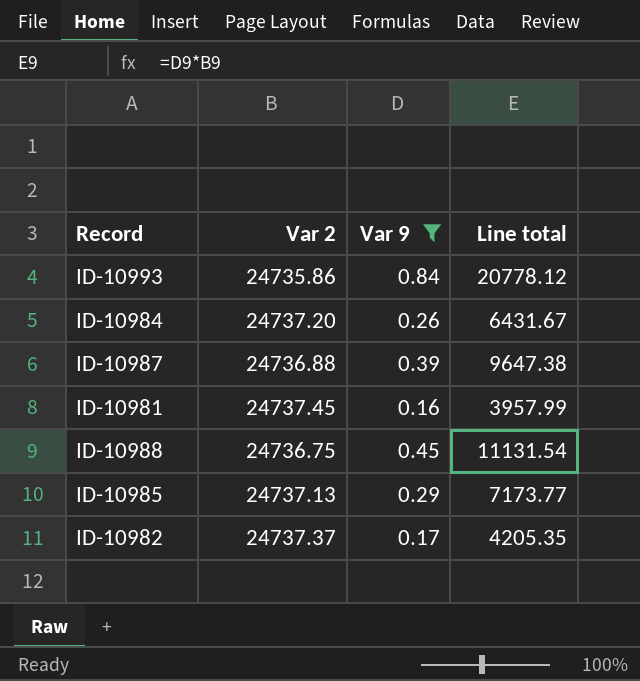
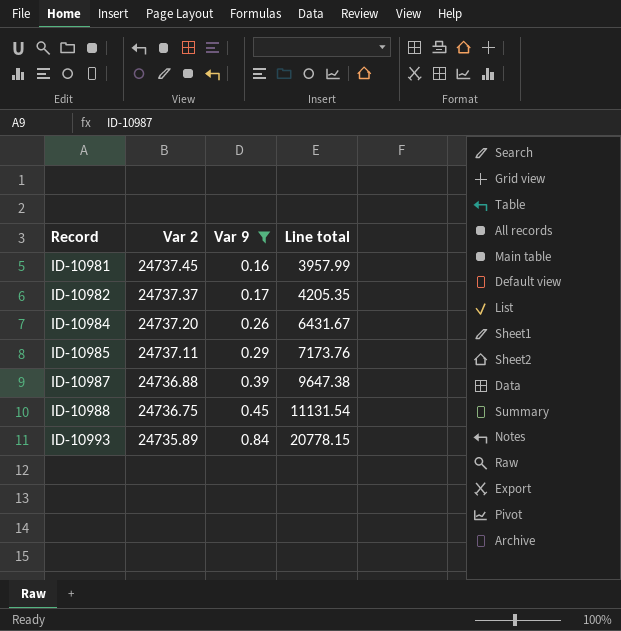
row order: none -> Record ascending
ID-10985 | Var 2: 24737.13 -> 24737.11
ID-10985 | Line total: 7173.77 -> 7173.76
ID-10993 | Var 2: 24735.86 -> 24735.89
ID-10993 | Line total: 20778.12 -> 20778.15

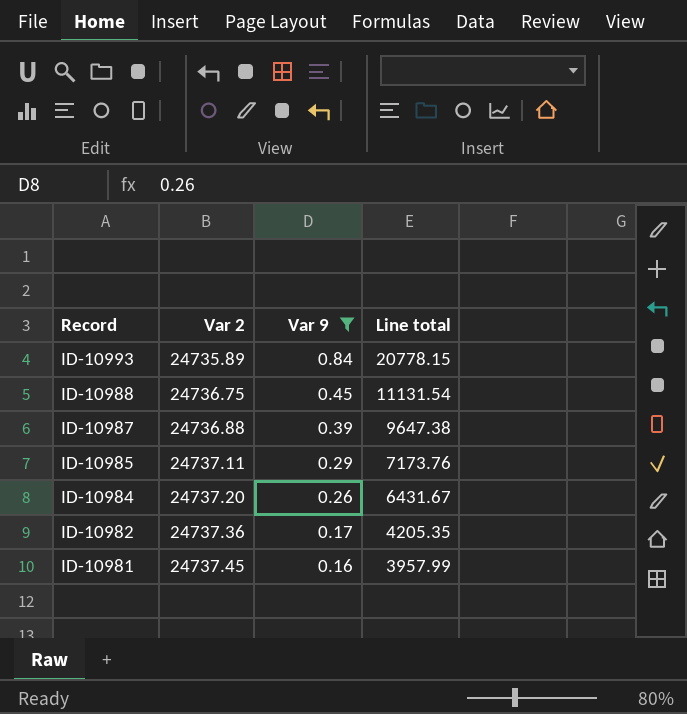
row order: Record ascending -> Record descending
ID-10982 | Var 2: 24737.37 -> 24737.36

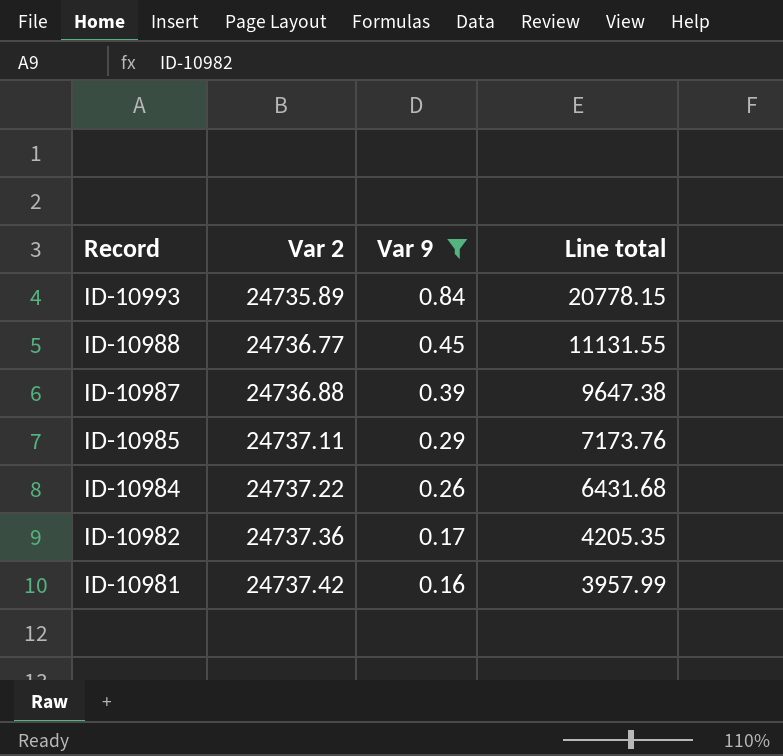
ID-10988 | Var 2: 24736.75 -> 24736.77
ID-10988 | Line total: 11131.54 -> 11131.55
ID-10984 | Var 2: 24737.20 -> 24737.22
ID-10984 | Line total: 6431.67 -> 6431.68
ID-10981 | Var 2: 24737.45 -> 24737.42

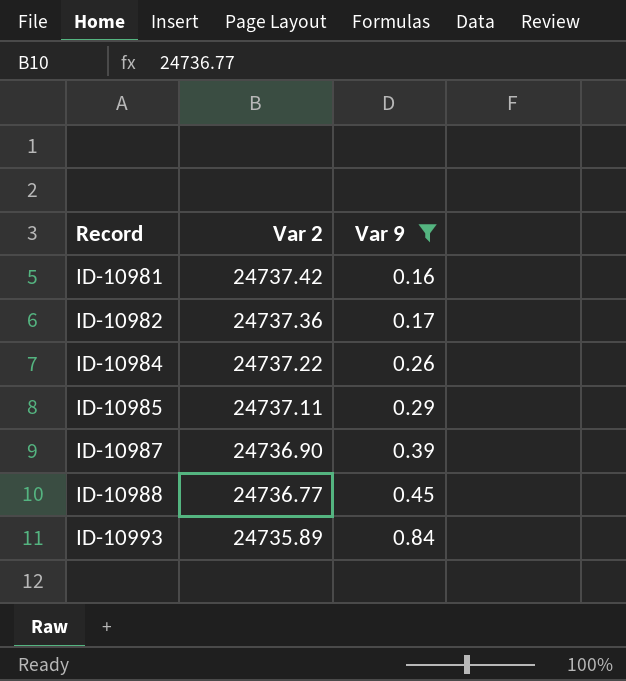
row order: Record descending -> Record ascending
column Line total | formula: [Var 2] * [Var 9] -> none
ID-10987 | Var 2: 24736.88 -> 24736.90

